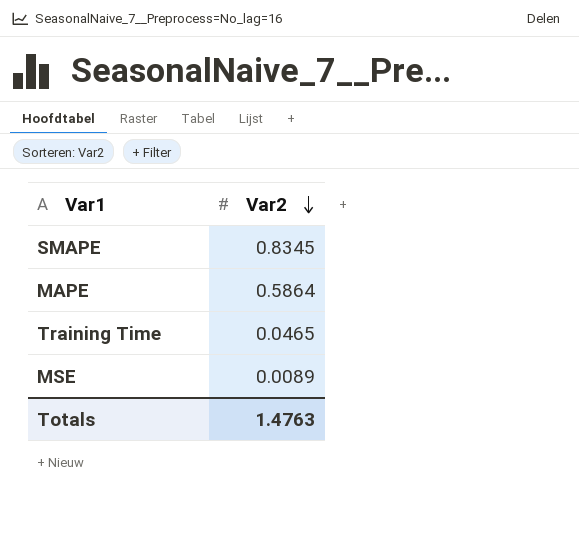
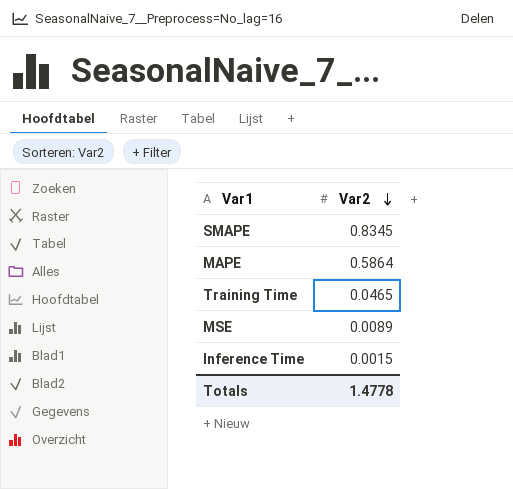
row Inference Time: none -> 0.0015
Totals | Var2: 1.4763 -> 1.4778

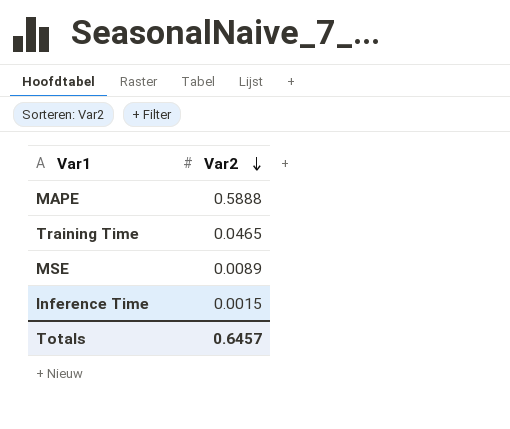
row SMAPE: 0.8345 -> none
MAPE | Var2: 0.5864 -> 0.5888
Totals | Var2: 1.4778 -> 0.6457

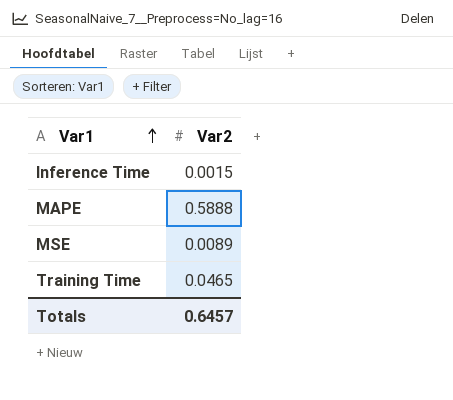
row order: Var2 descending -> Var1 ascending

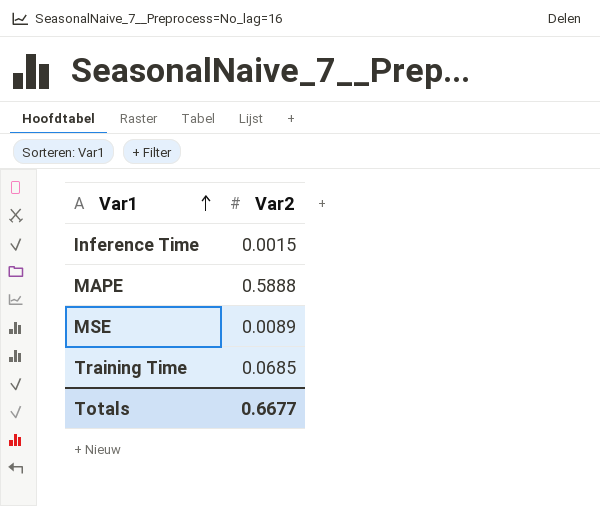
Training Time | Var2: 0.0465 -> 0.0685
Totals | Var2: 0.6457 -> 0.6677

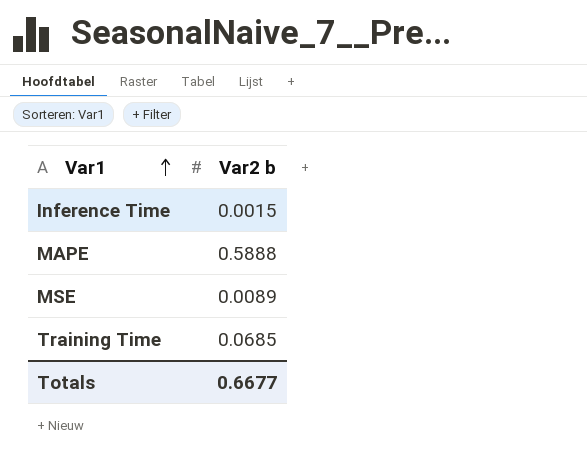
column name: Var2 -> Var2 b

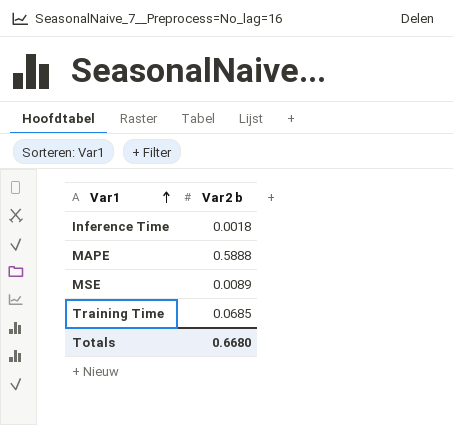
Inference Time | Var2 b: 0.0015 -> 0.0018
Totals | Var2 b: 0.6677 -> 0.6680

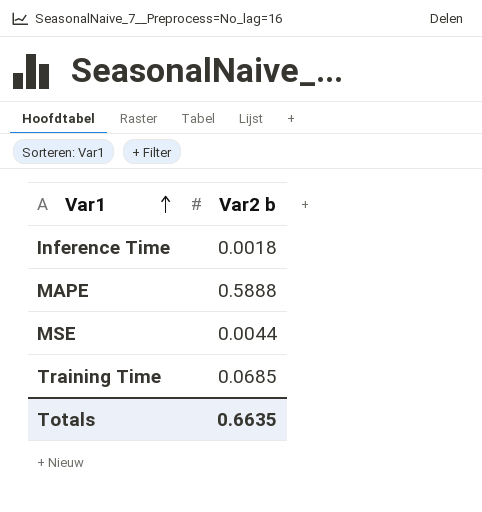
MSE | Var2 b: 0.0089 -> 0.0044
Totals | Var2 b: 0.6680 -> 0.6635

